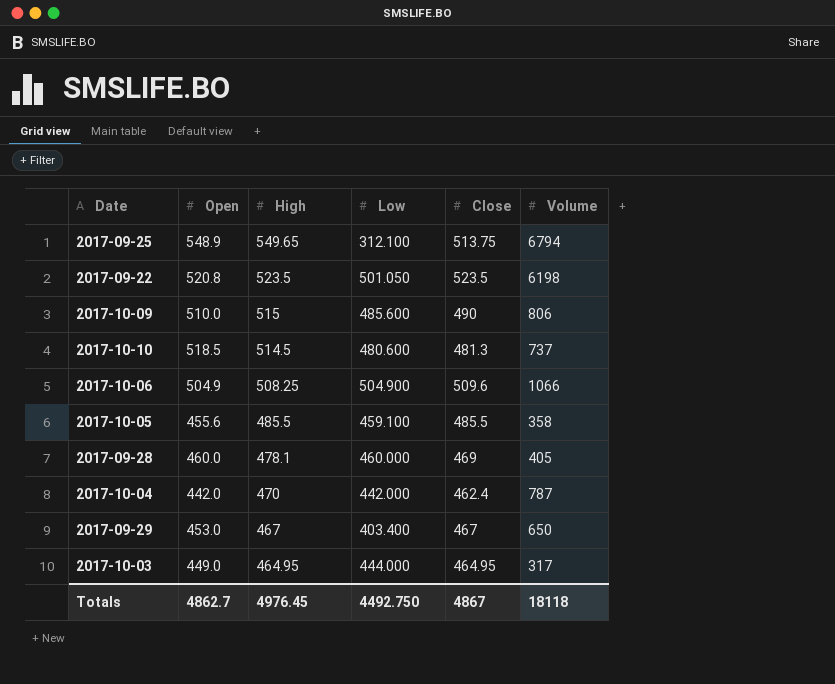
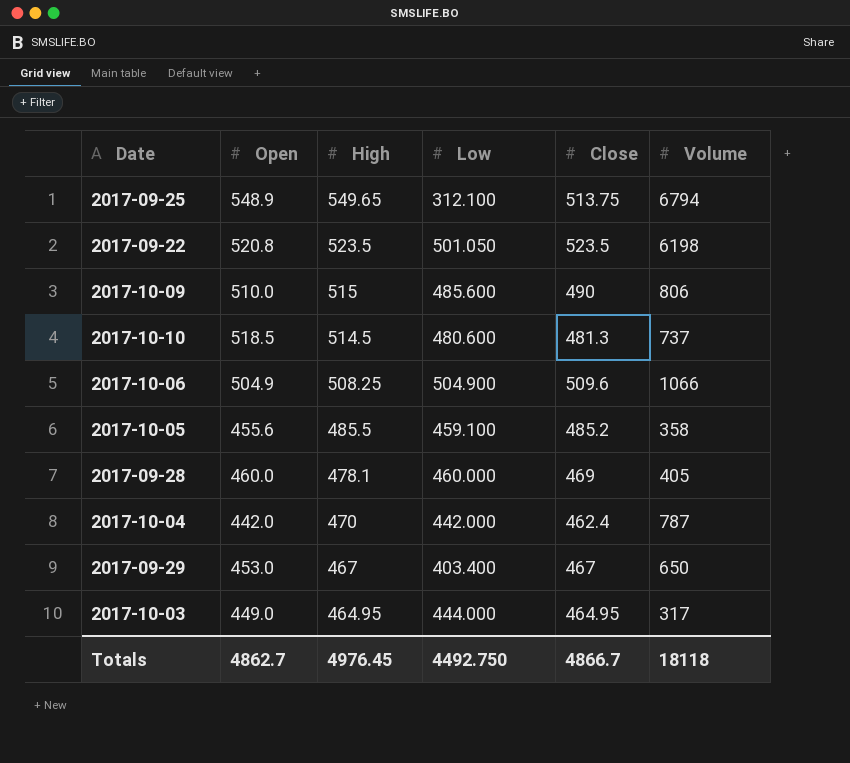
2017-10-05 | Close: 485.5 -> 485.2
Totals | Close: 4867 -> 4866.7

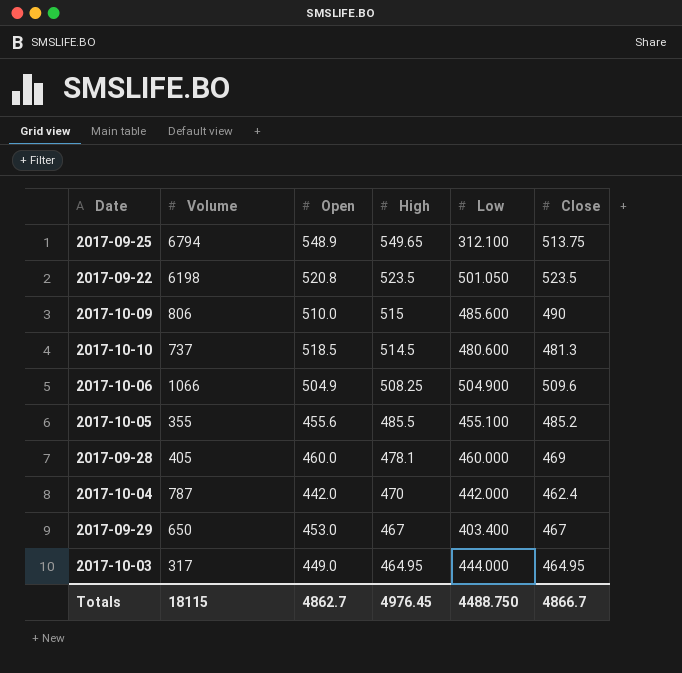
column Volume | position: 6 -> 2
2017-10-05 | Volume: 358 -> 355
2017-10-05 | Low: 459.100 -> 455.100
Totals | Volume: 18118 -> 18115
Totals | Low: 4492.750 -> 4488.750

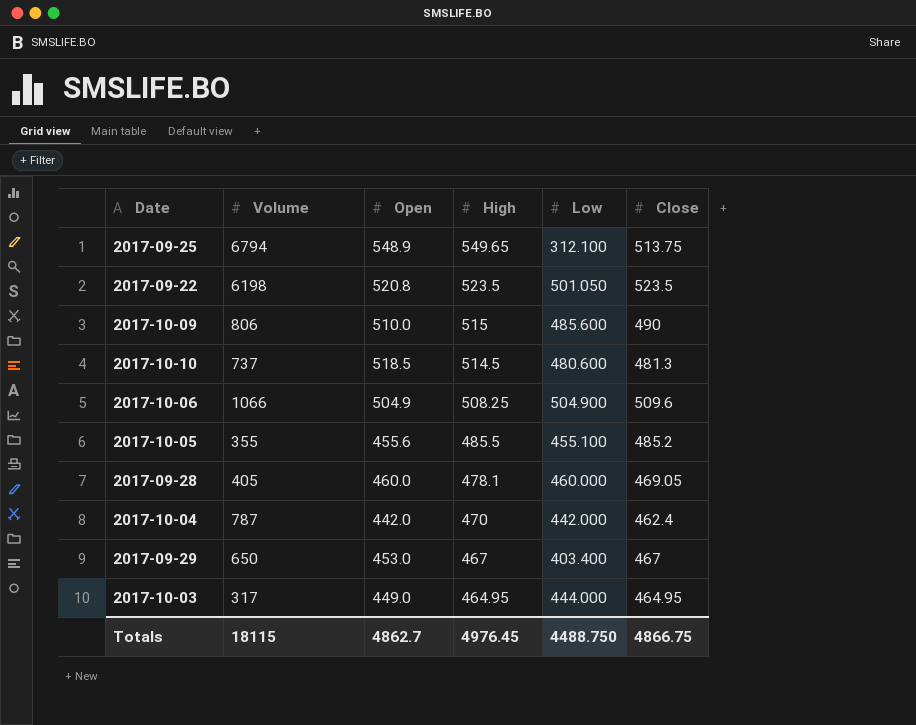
2017-09-28 | Close: 469 -> 469.05
Totals | Close: 4866.7 -> 4866.75

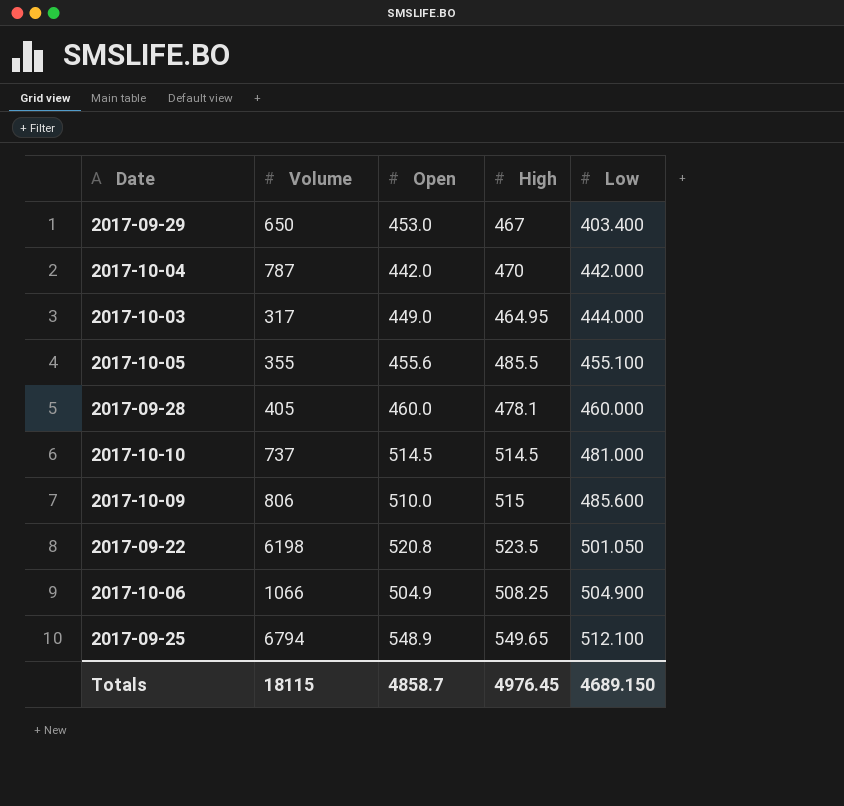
row order: High descending -> Low ascending
column Close | position: 6 -> none
2017-10-10 | Open: 518.5 -> 514.5
2017-10-10 | Low: 480.600 -> 481.000
2017-09-25 | Low: 312.100 -> 512.100
Totals | Open: 4862.7 -> 4858.7
Totals | Low: 4488.750 -> 4689.150

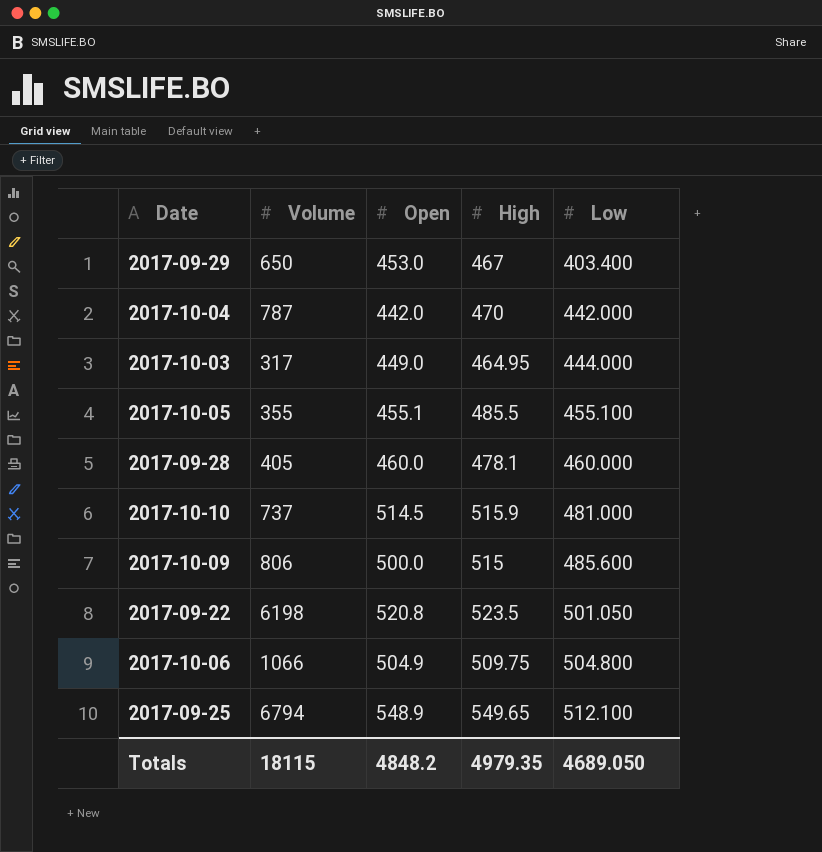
2017-10-05 | Open: 455.6 -> 455.1
2017-10-10 | High: 514.5 -> 515.9
2017-10-09 | Open: 510.0 -> 500.0
2017-10-06 | High: 508.25 -> 509.75
2017-10-06 | Low: 504.900 -> 504.800
Totals | Open: 4858.7 -> 4848.2
Totals | High: 4976.45 -> 4979.35
Totals | Low: 4689.150 -> 4689.050

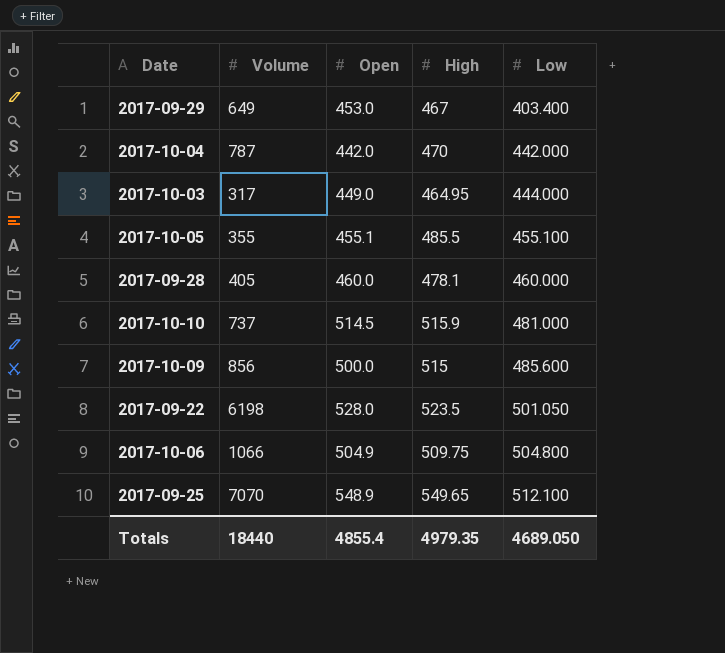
2017-09-29 | Volume: 650 -> 649
2017-10-09 | Volume: 806 -> 856
2017-09-22 | Open: 520.8 -> 528.0
2017-09-25 | Volume: 6794 -> 7070
Totals | Volume: 18115 -> 18440
Totals | Open: 4848.2 -> 4855.4

